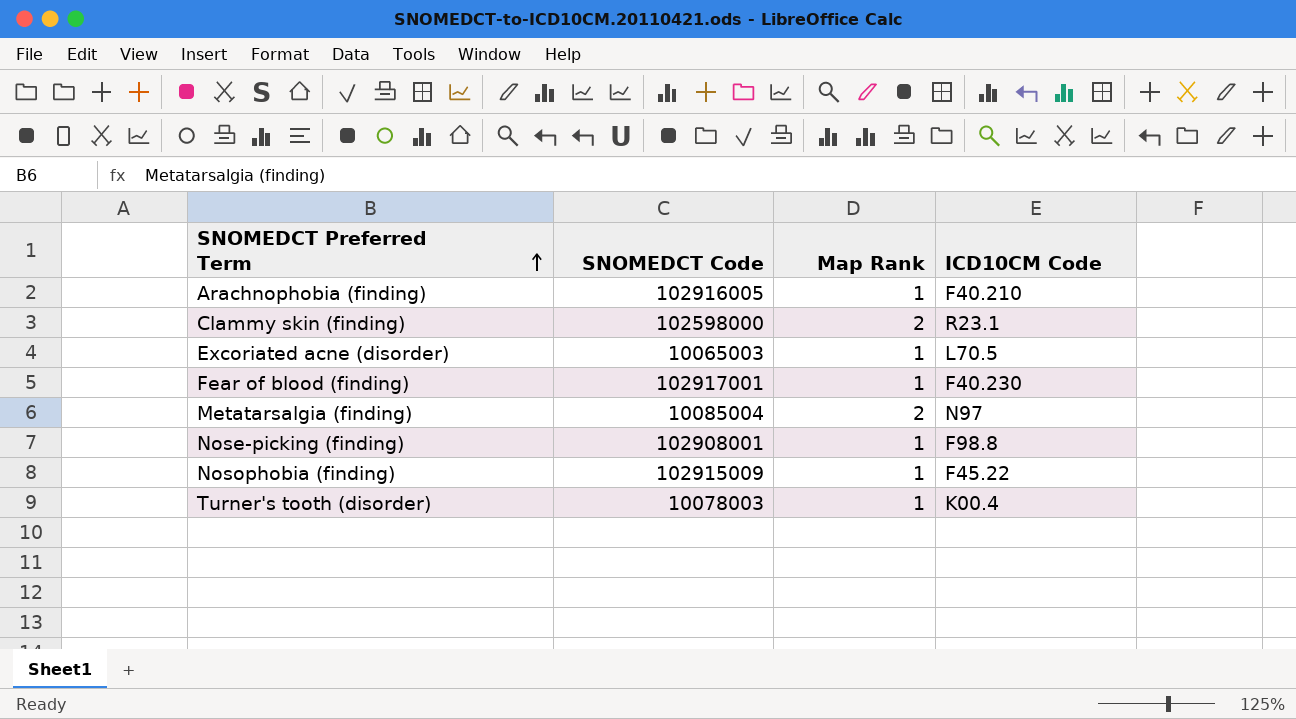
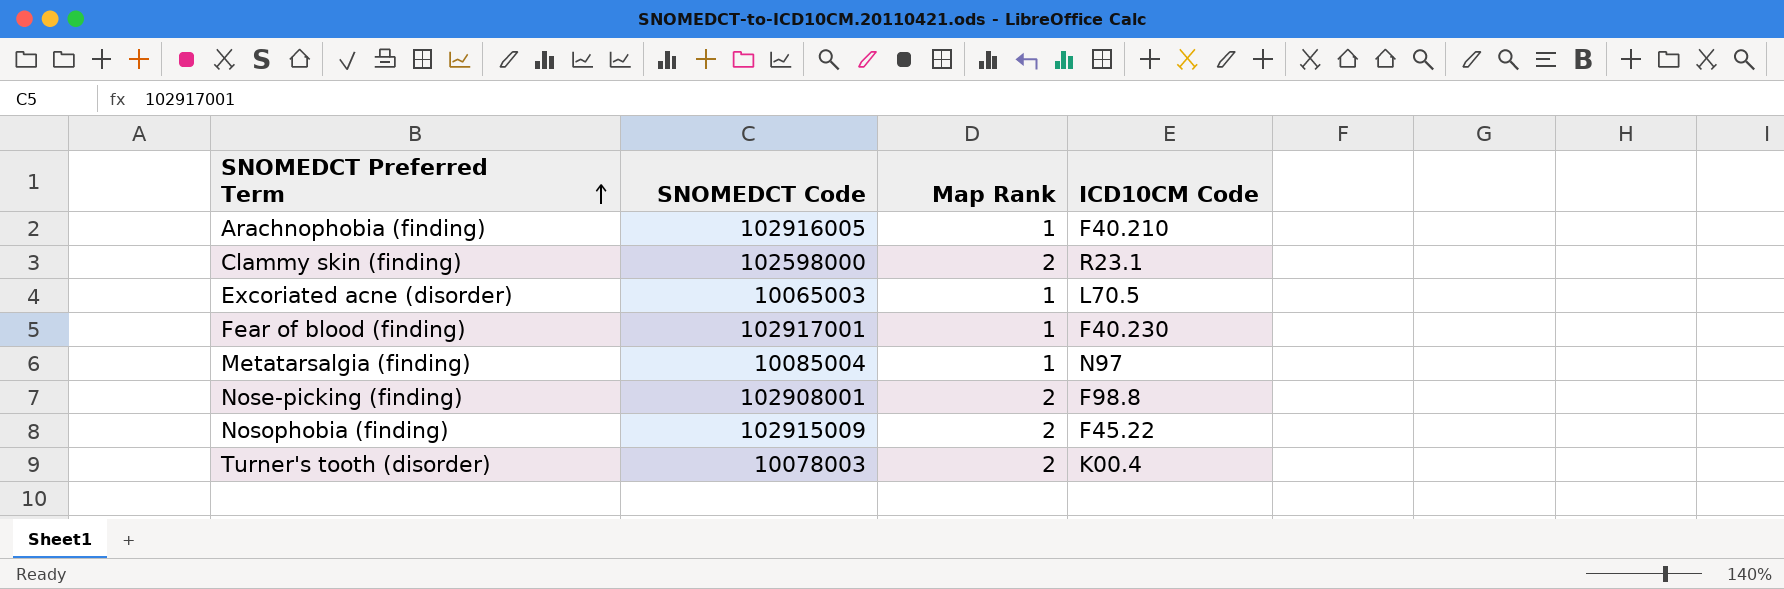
Metatarsalgia (finding) | Map Rank: 2 -> 1
Nose-picking (finding) | Map Rank: 1 -> 2
Nosophobia (finding) | Map Rank: 1 -> 2
Turner's tooth (disorder) | Map Rank: 1 -> 2

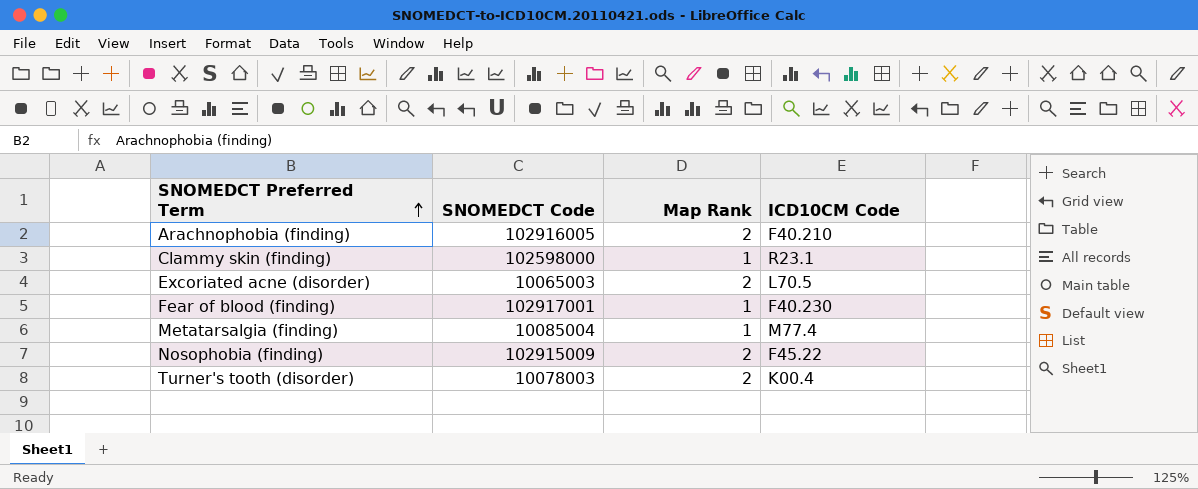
row Nose-picking (finding): 102908001 | 2 | F98.8 -> none
Arachnophobia (finding) | Map Rank: 1 -> 2
Clammy skin (finding) | Map Rank: 2 -> 1
Excoriated acne (disorder) | Map Rank: 1 -> 2
Metatarsalgia (finding) | ICD10CM Code: N97 -> M77.4

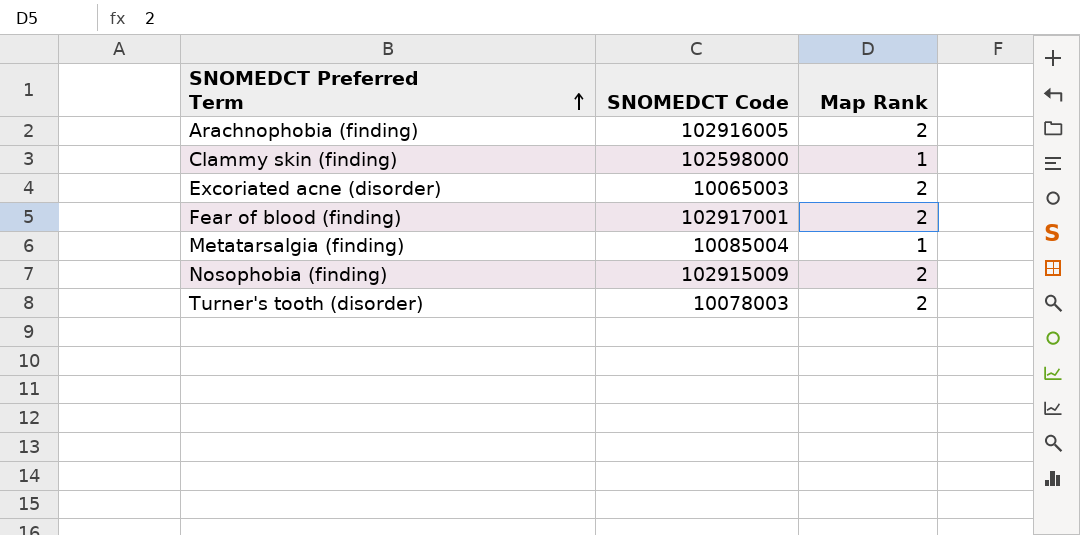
column ICD10CM Code | position: 4 -> none
Fear of blood (finding) | Map Rank: 1 -> 2

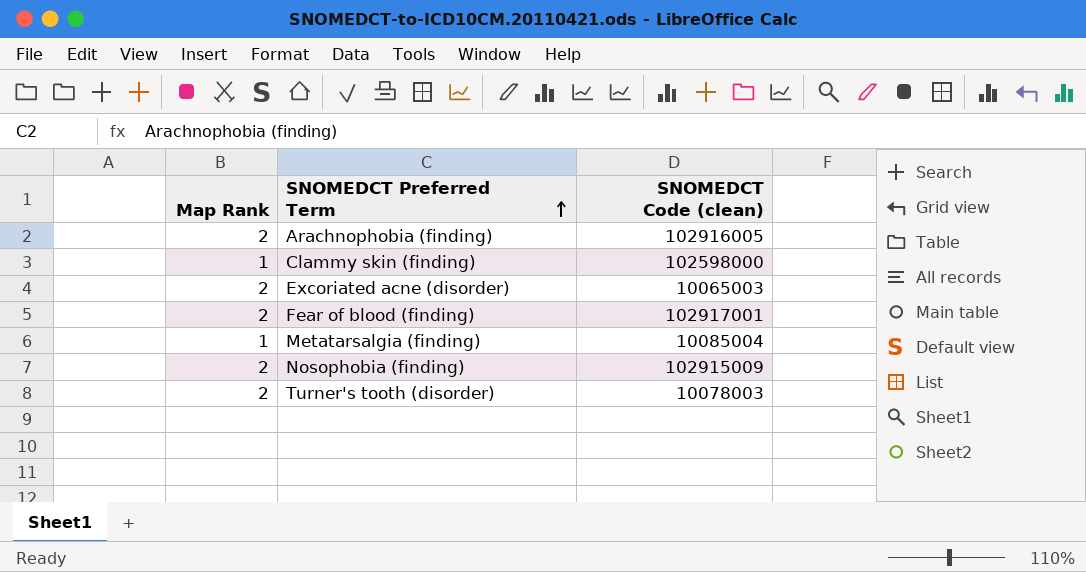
column Map Rank | position: 3 -> 1
column name: SNOMEDCT Code -> SNOMEDCT Code (clean)

